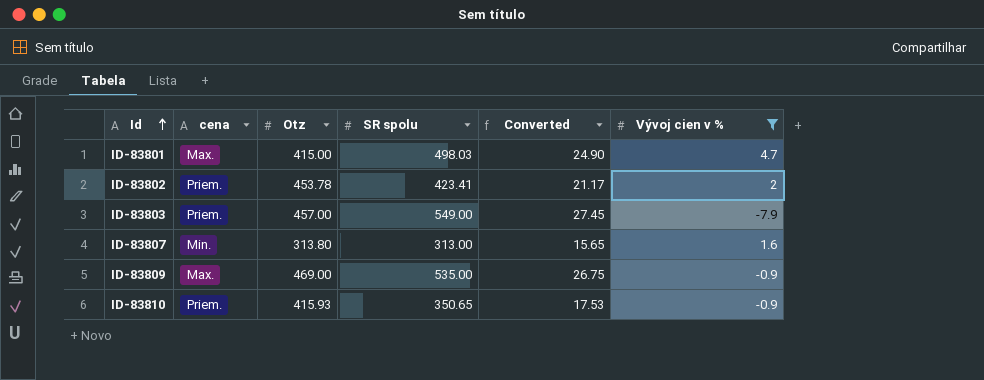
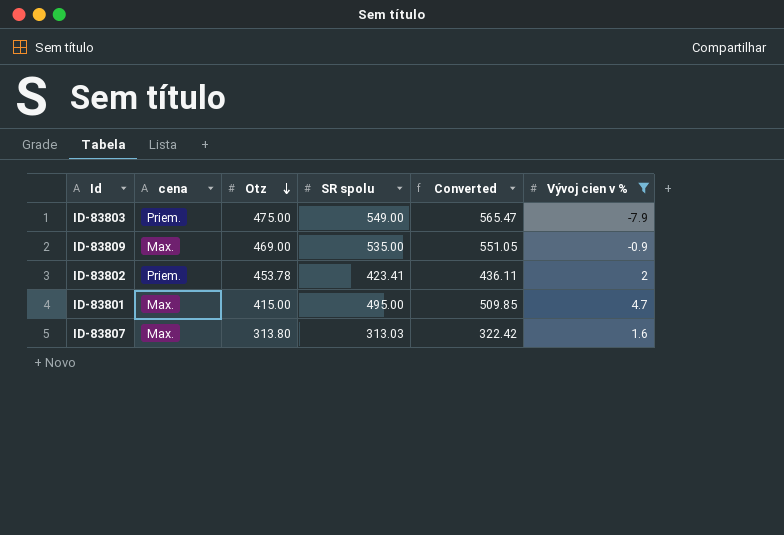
row order: Id ascending -> Otz descending
column Converted | formula: [SR spolu] * 0.05 -> [SR spolu] * 1.03
row ID-83810: Priem. | 415.93 | 350.65 | 17.53 | -0.9 -> none
ID-83803 | Otz: 457.00 -> 475.00
ID-83801 | SR spolu: 498.03 -> 495.00
ID-83807 | cena: Min. -> Max.
ID-83807 | SR spolu: 313.00 -> 313.03

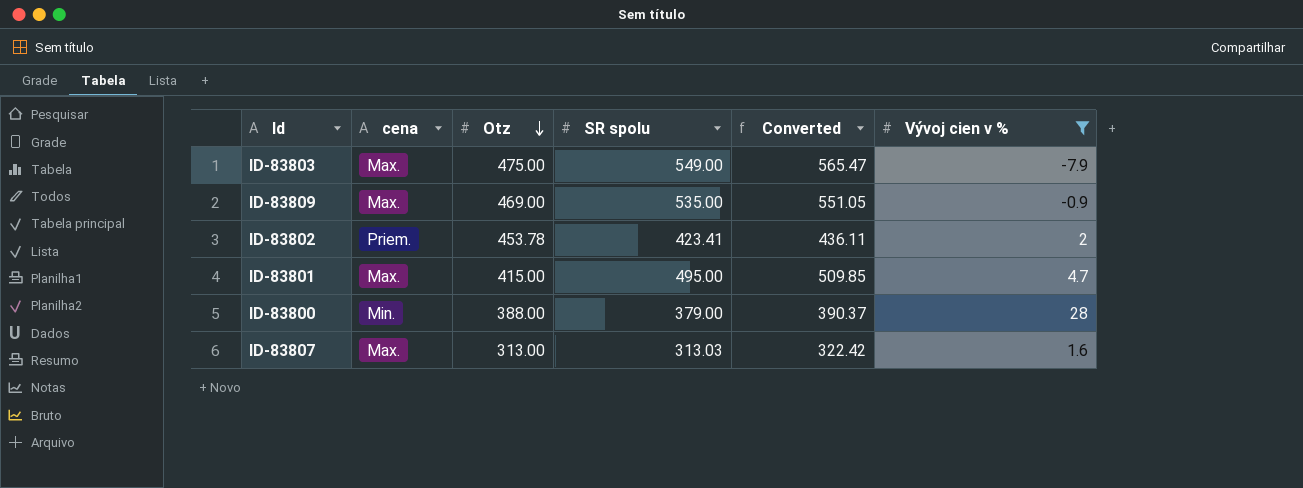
ID-83803 | cena: Priem. -> Max.
row ID-83800: none -> Min. | 388.00 | 379.00 | 390.37 | 28
ID-83807 | Otz: 313.80 -> 313.00

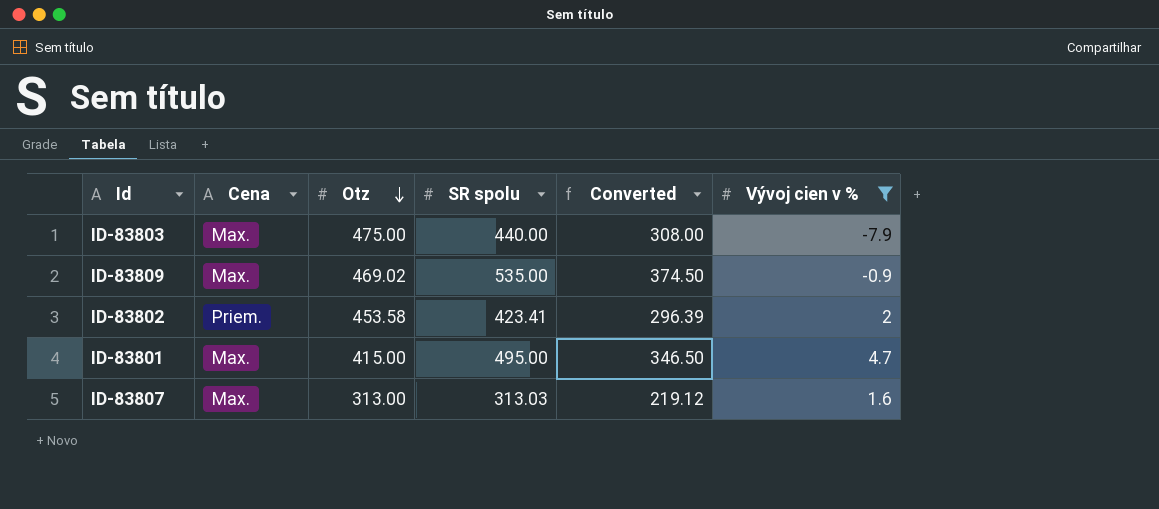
column name: cena -> Cena
column Converted | formula: [SR spolu] * 1.03 -> [SR spolu] * 0.7
row ID-83800: Min. | 388.00 | 379.00 | 390.37 | 28 -> none
ID-83803 | SR spolu: 549.00 -> 440.00
ID-83809 | Otz: 469.00 -> 469.02
ID-83802 | Otz: 453.78 -> 453.58

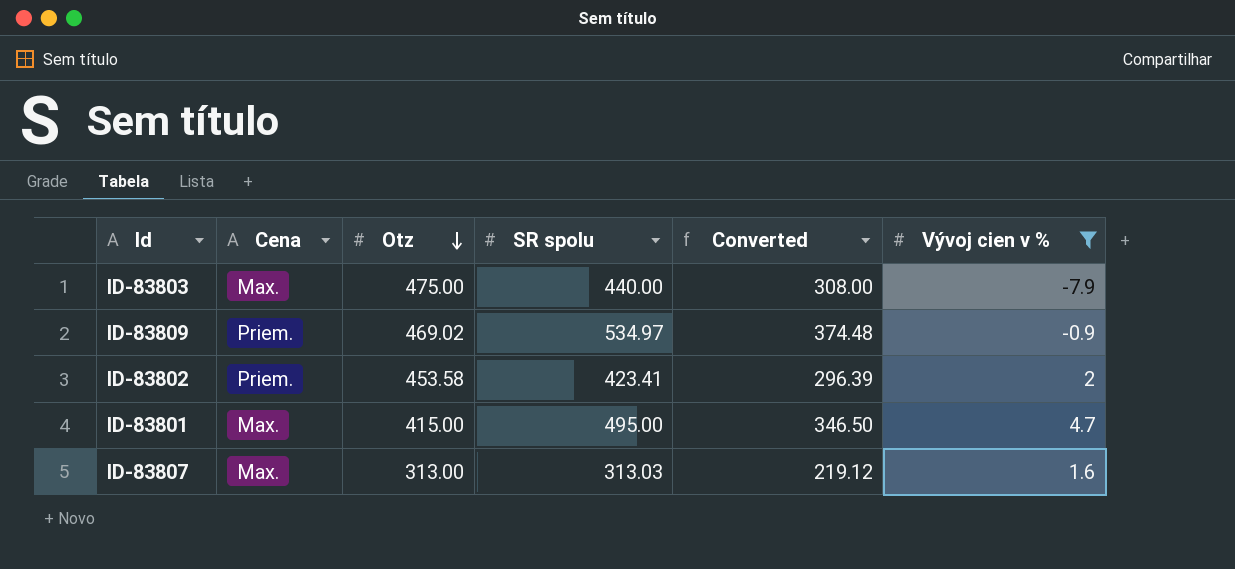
ID-83809 | Cena: Max. -> Priem.
ID-83809 | SR spolu: 535.00 -> 534.97
ID-83809 | Converted: 374.50 -> 374.48

